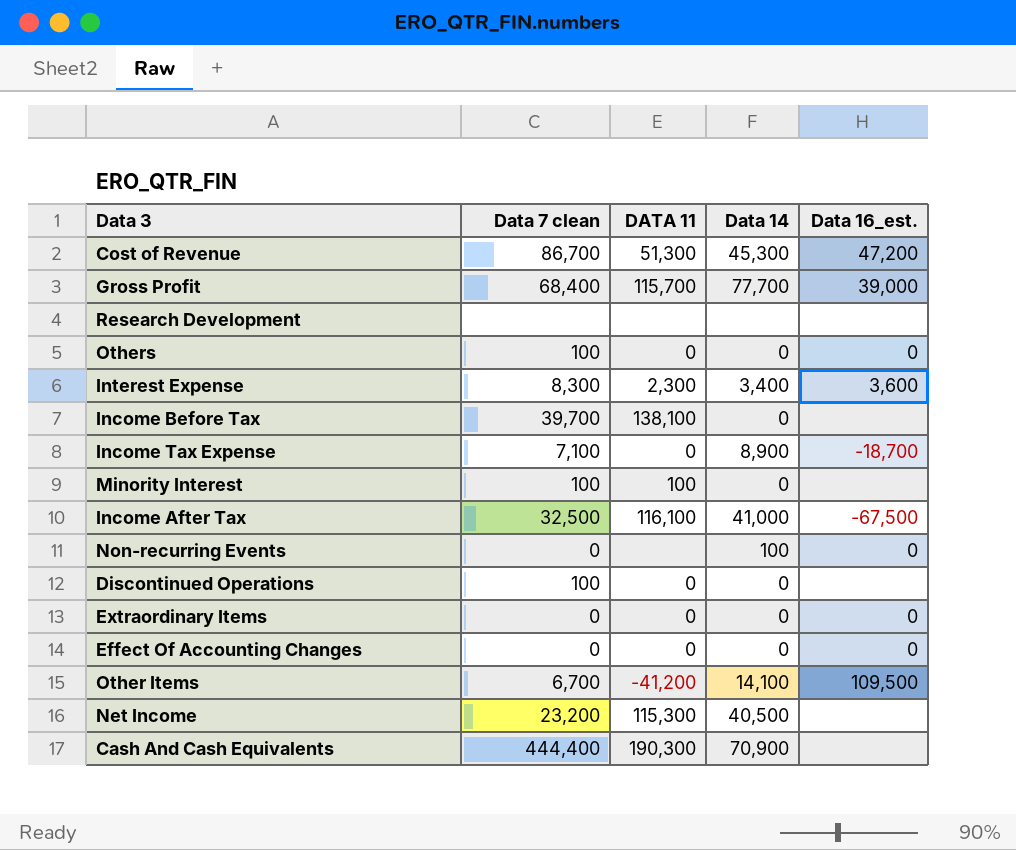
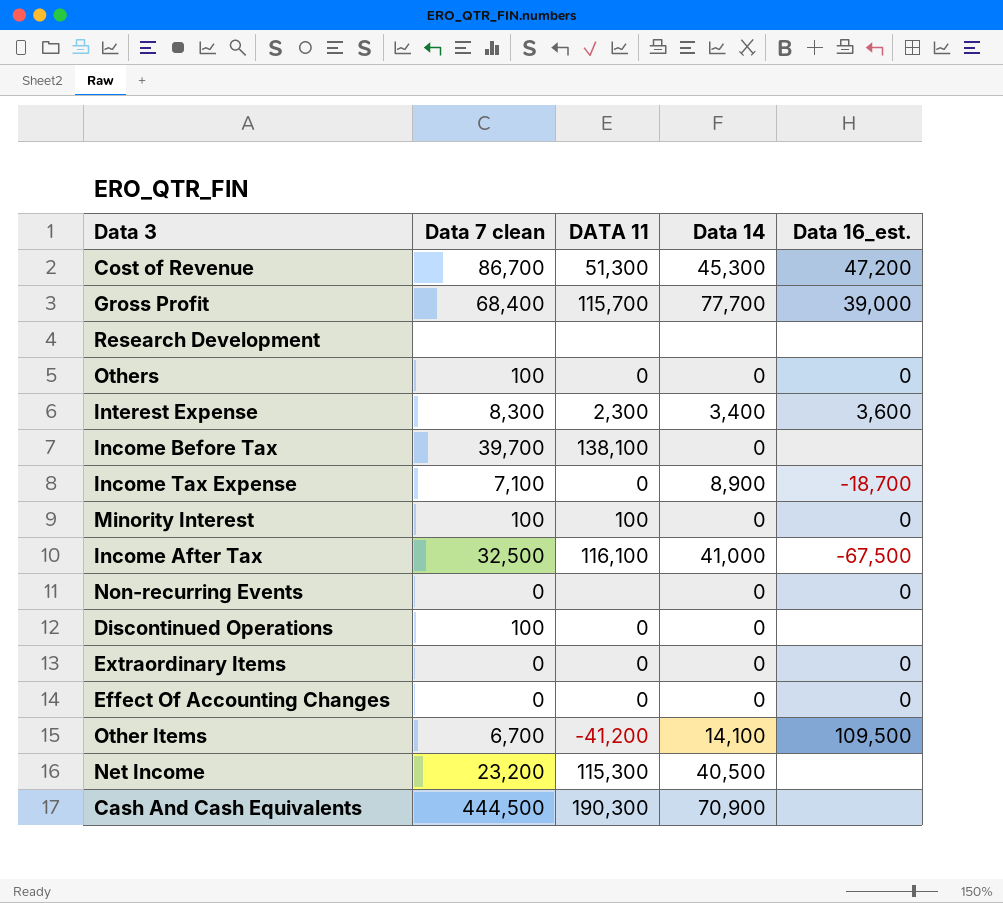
Minority Interest | Data 16_est.: none -> 0
Non-recurring Events | Data 14: 100 -> 0
Cash And Cash Equivalents | Data 7 clean: 444,400 -> 444,500

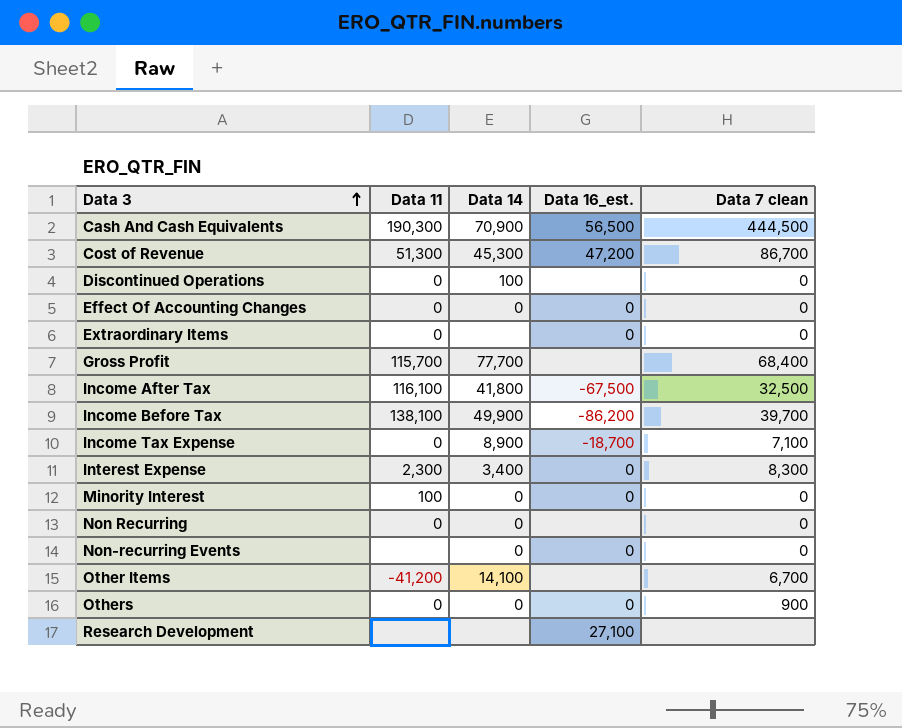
row order: none -> Data 3 ascending
column name: DATA 11 -> Data 11
column Data 7 clean | position: 2 -> 5
row Net Income: 23,200 | 115,300 | 40,500 | none -> none
Cash And Cash Equivalents | Data 16_est.: none -> 56,500
Discontinued Operations | Data 14: 0 -> 100
Discontinued Operations | Data 7 clean: 100 -> 0
Extraordinary Items | Data 14: 0 -> none
Gross Profit | Data 16_est.: 39,000 -> none
Income After Tax | Data 14: 41,000 -> 41,800
Income Before Tax | Data 14: 0 -> 49,900
Income Before Tax | Data 16_est.: none -> -86,200
Interest Expense | Data 16_est.: 3,600 -> 0
Minority Interest | Data 7 clean: 100 -> 0
row Non Recurring: none -> 0 | 0 | none | 0
Other Items | Data 16_est.: 109,500 -> none
Others | Data 7 clean: 100 -> 900
Research Development | Data 16_est.: none -> 27,100

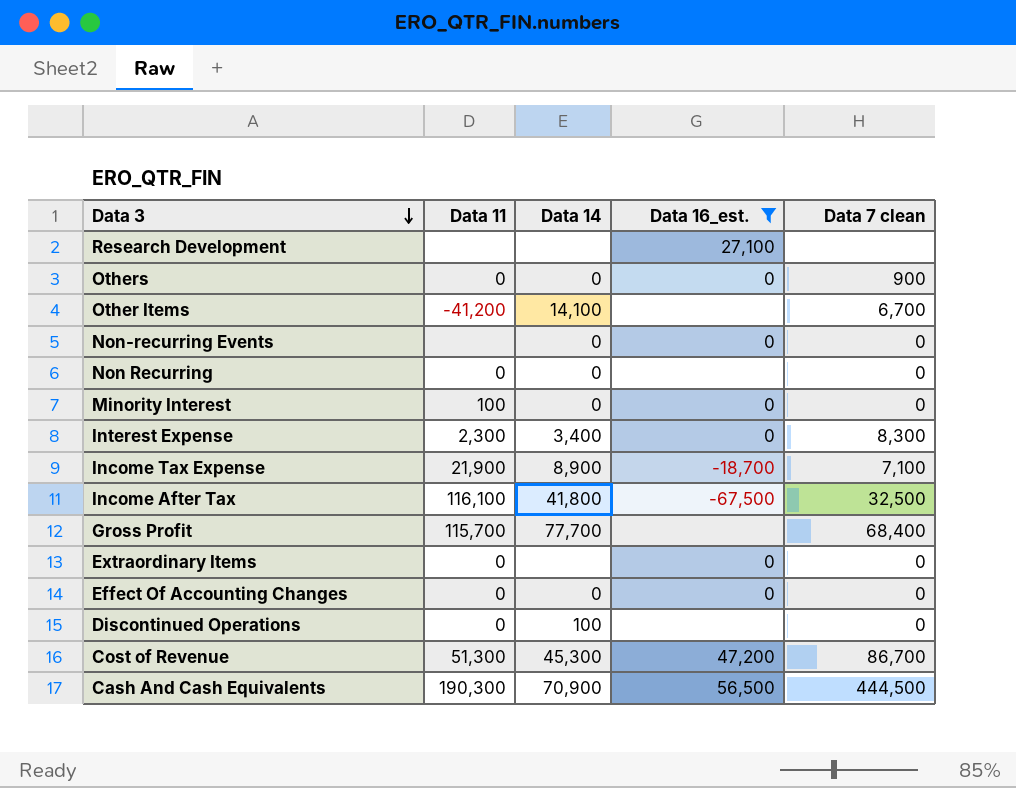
filter: none -> Data 16_est. != -86,200
row order: Data 3 ascending -> Data 3 descending
Income Tax Expense | Data 11: 0 -> 21,900

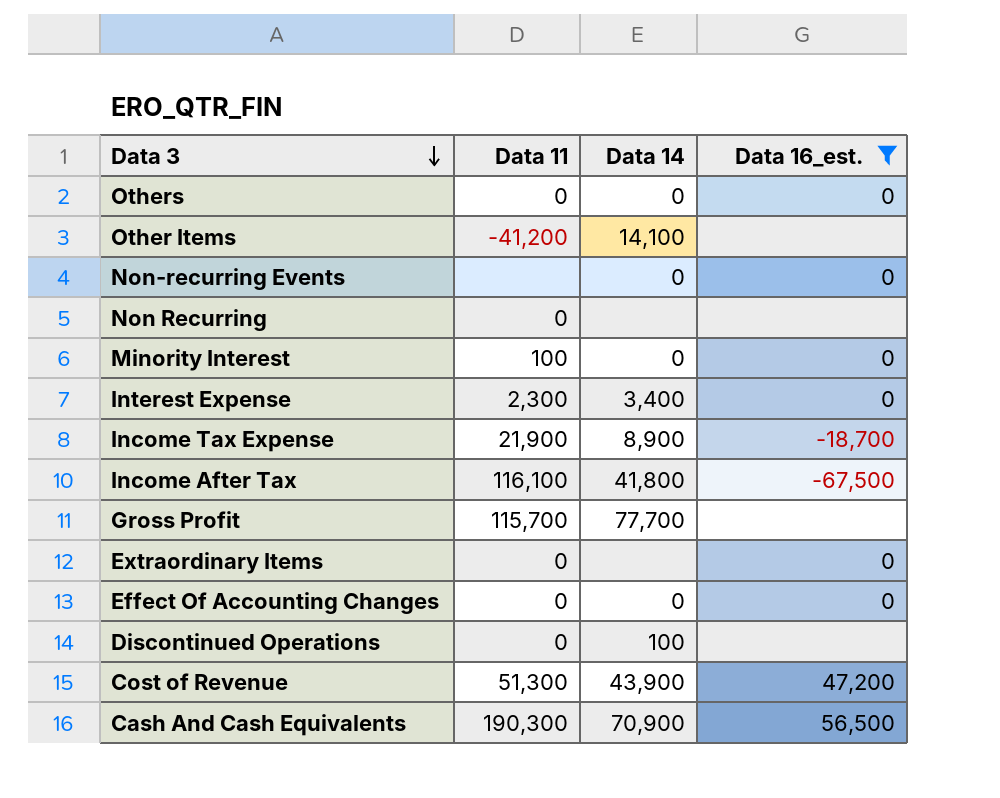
column Data 7 clean | position: 5 -> none
row Research Development: none | none | 27,100 | none -> none
Non Recurring | Data 14: 0 -> none
Cost of Revenue | Data 14: 45,300 -> 43,900

